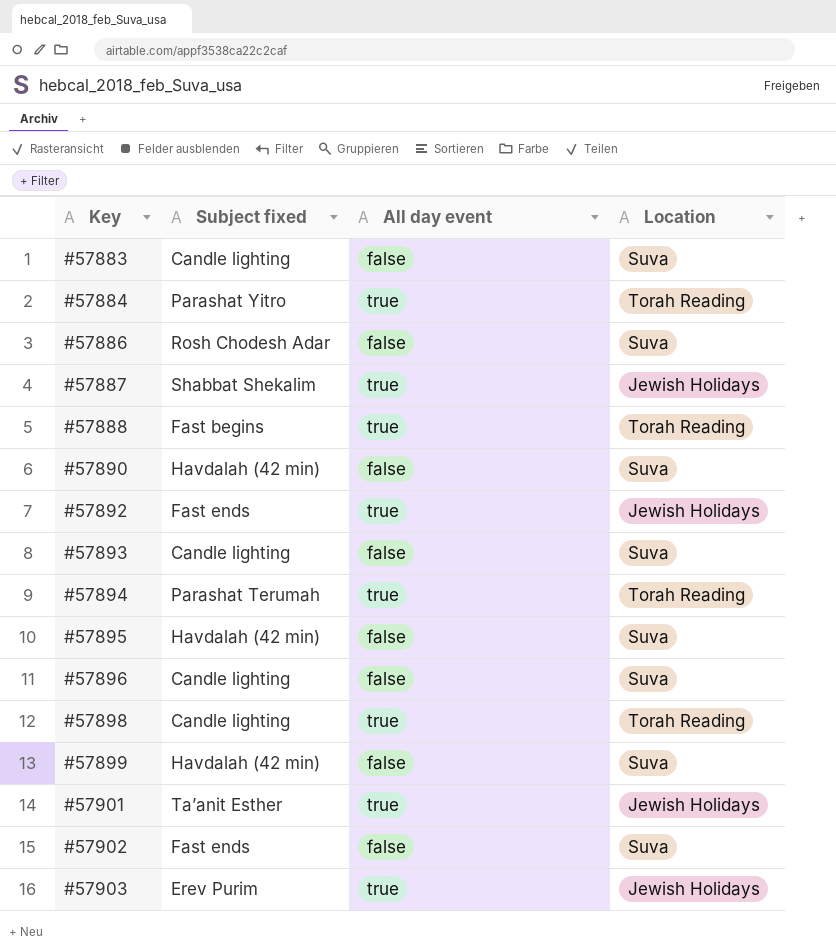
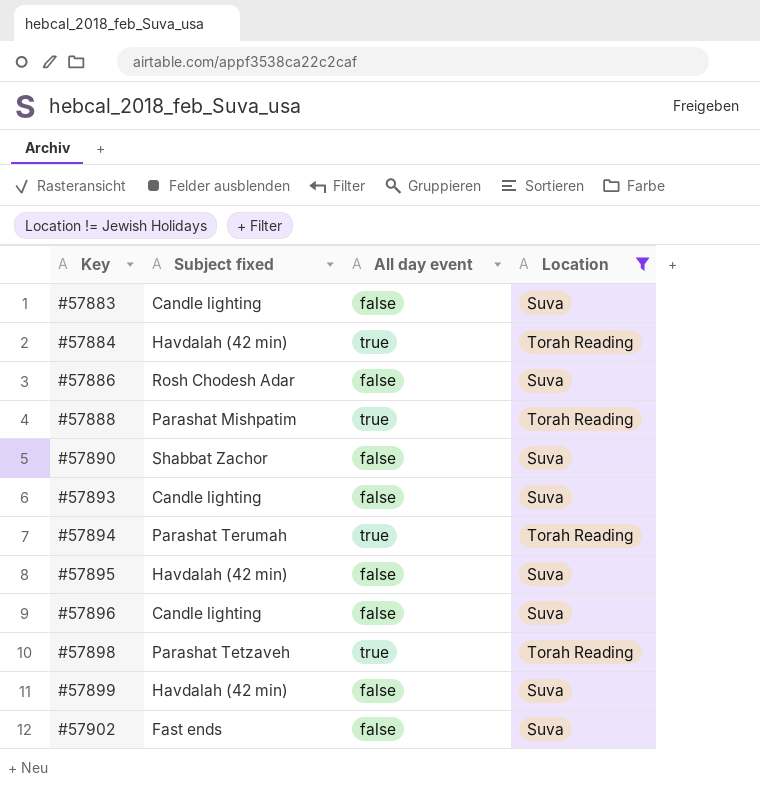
filter: none -> Location != Jewish Holidays
#57884 | Subject fixed: Parashat Yitro -> Havdalah (42 min)
#57888 | Subject fixed: Fast begins -> Parashat Mishpatim
#57890 | Subject fixed: Havdalah (42 min) -> Shabbat Zachor
#57898 | Subject fixed: Candle lighting -> Parashat Tetzaveh

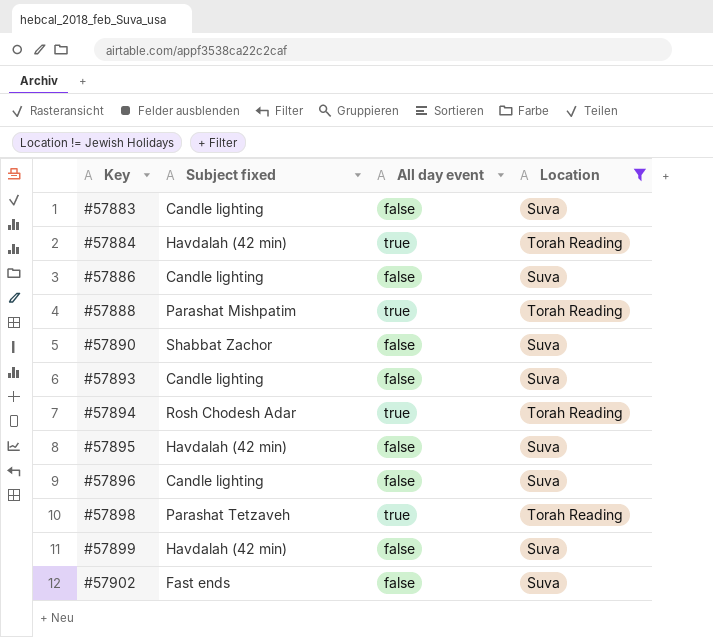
#57886 | Subject fixed: Rosh Chodesh Adar -> Candle lighting
#57894 | Subject fixed: Parashat Terumah -> Rosh Chodesh Adar

